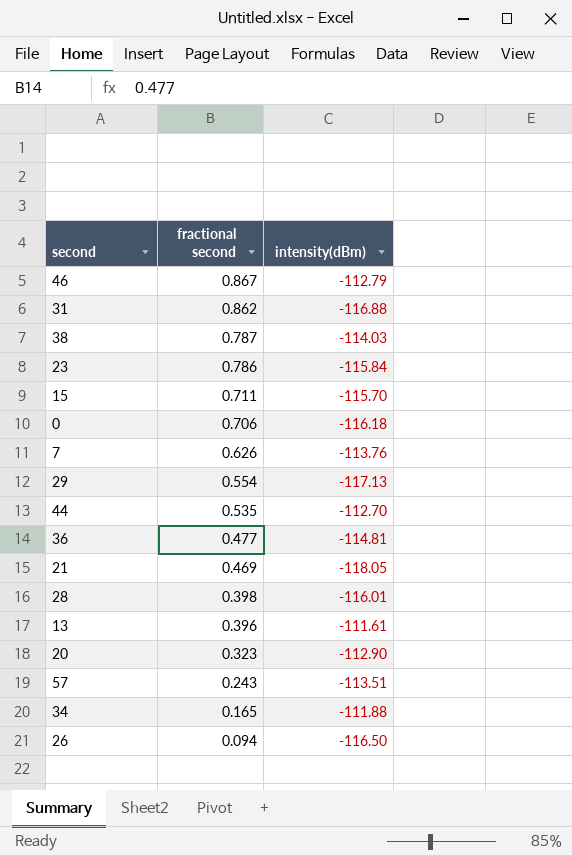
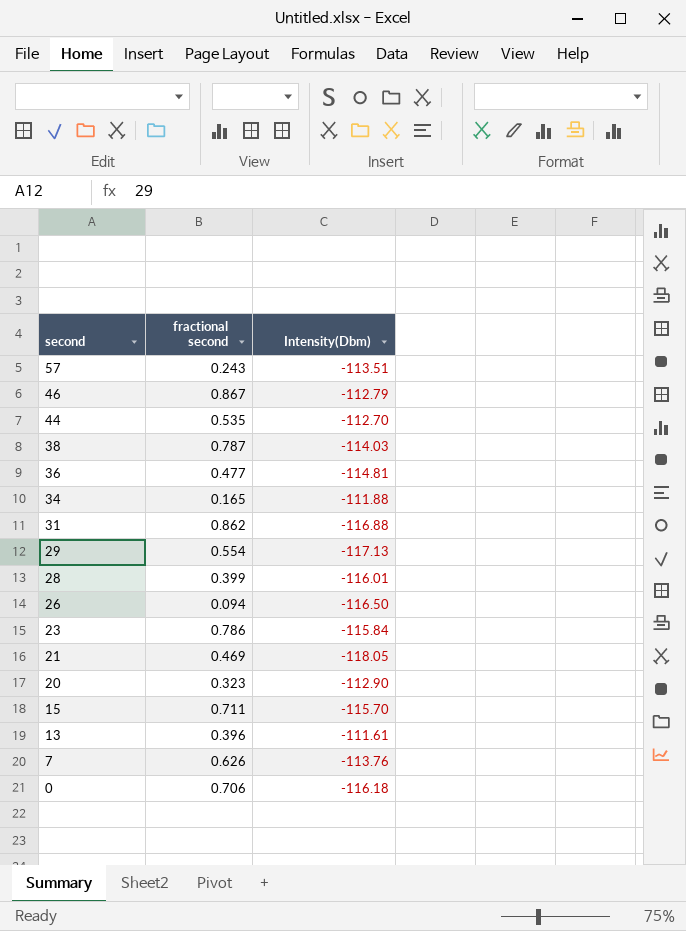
row order: fractional second descending -> second descending
column name: intensity(dBm) -> Intensity(Dbm)
28 | fractional second: 0.398 -> 0.399

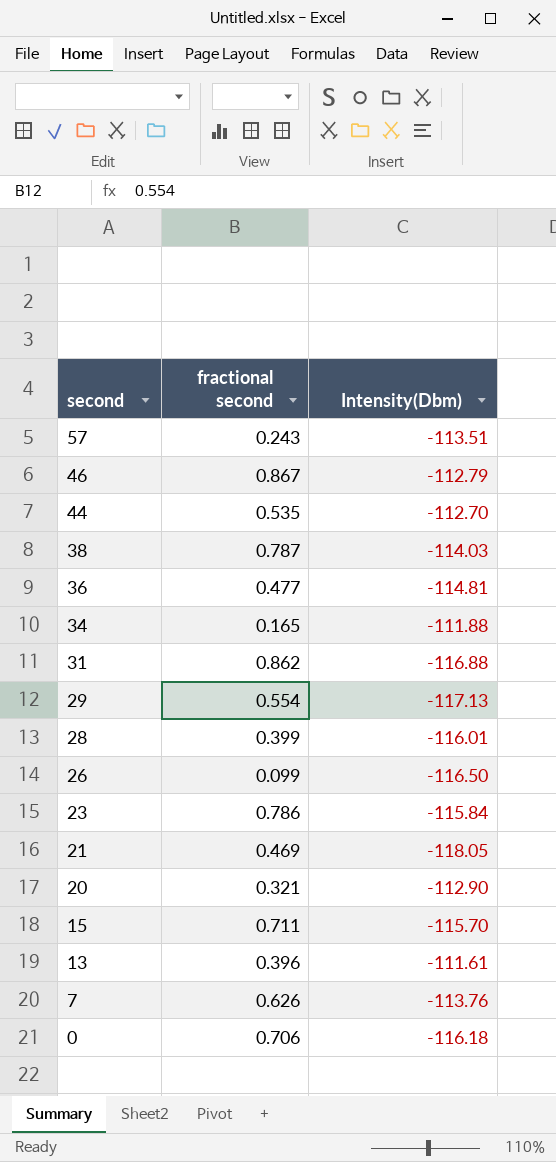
26 | fractional second: 0.094 -> 0.099
20 | fractional second: 0.323 -> 0.321

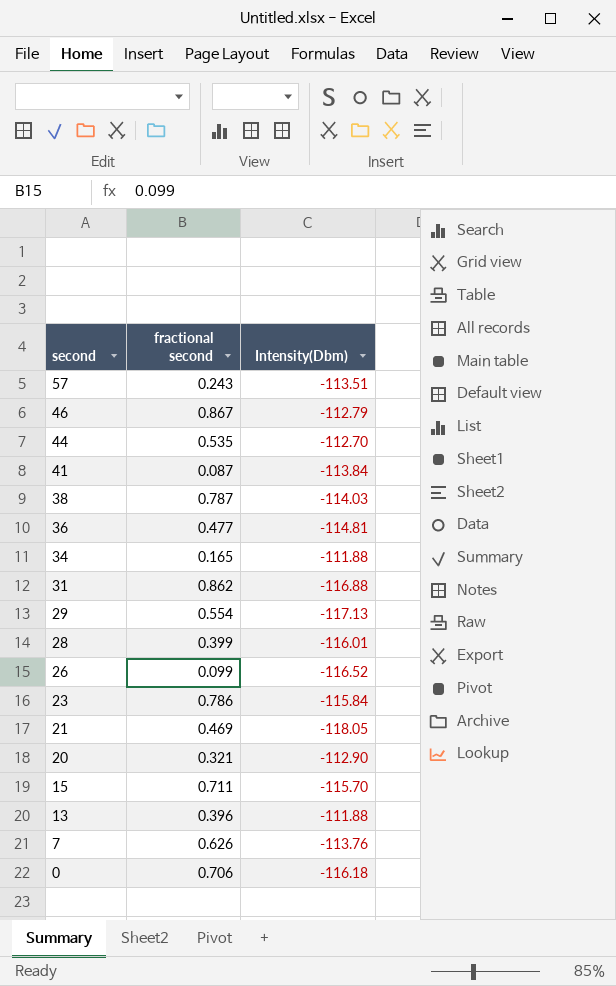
row 41: none -> 0.087 | -113.84
26 | Intensity(Dbm): -116.50 -> -116.52
13 | Intensity(Dbm): -111.61 -> -111.88

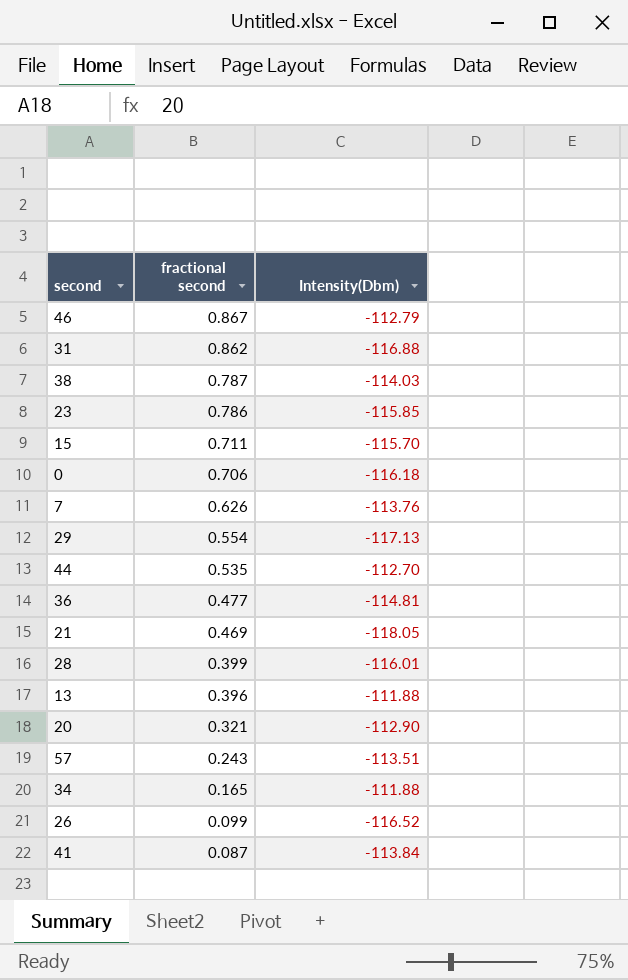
row order: second descending -> fractional second descending
23 | Intensity(Dbm): -115.84 -> -115.85

